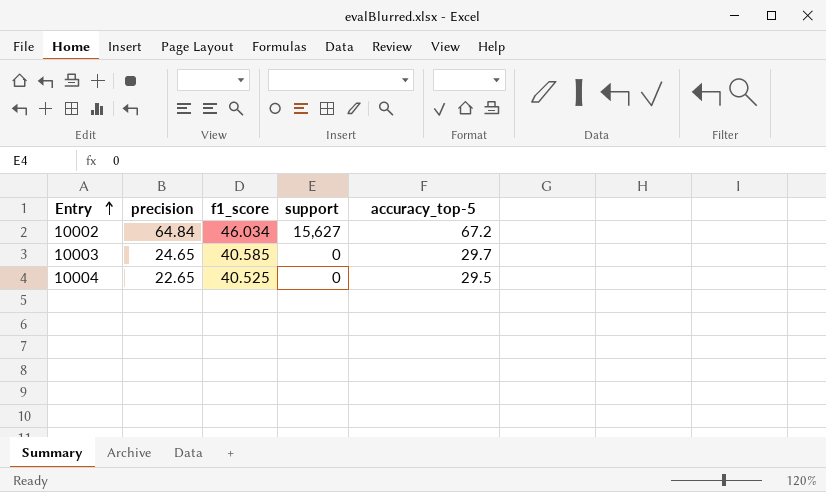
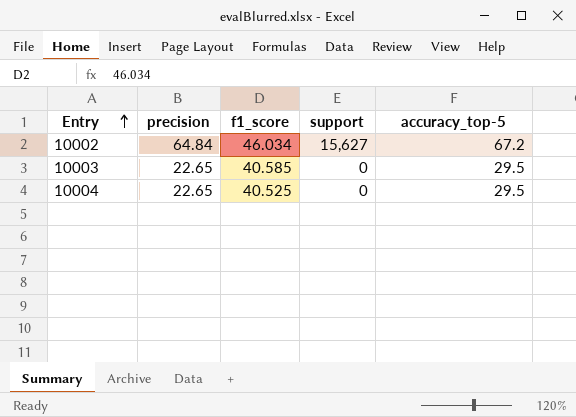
10003 | precision: 24.65 -> 22.65
10003 | accuracy_top-5: 29.7 -> 29.5

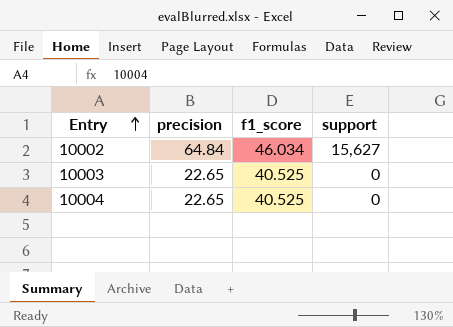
column accuracy_top-5 | position: 5 -> none
10003 | f1_score: 40.585 -> 40.525

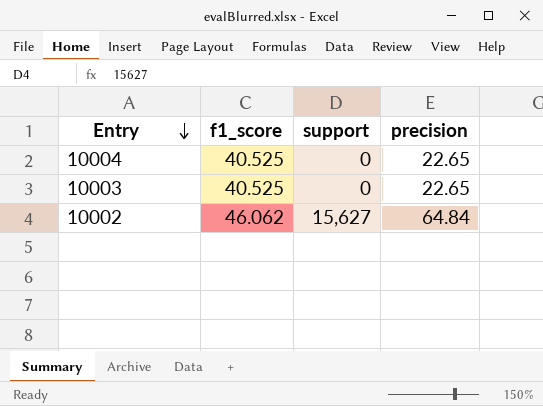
row order: Entry ascending -> Entry descending
column precision | position: 2 -> 4
10002 | f1_score: 46.034 -> 46.062

